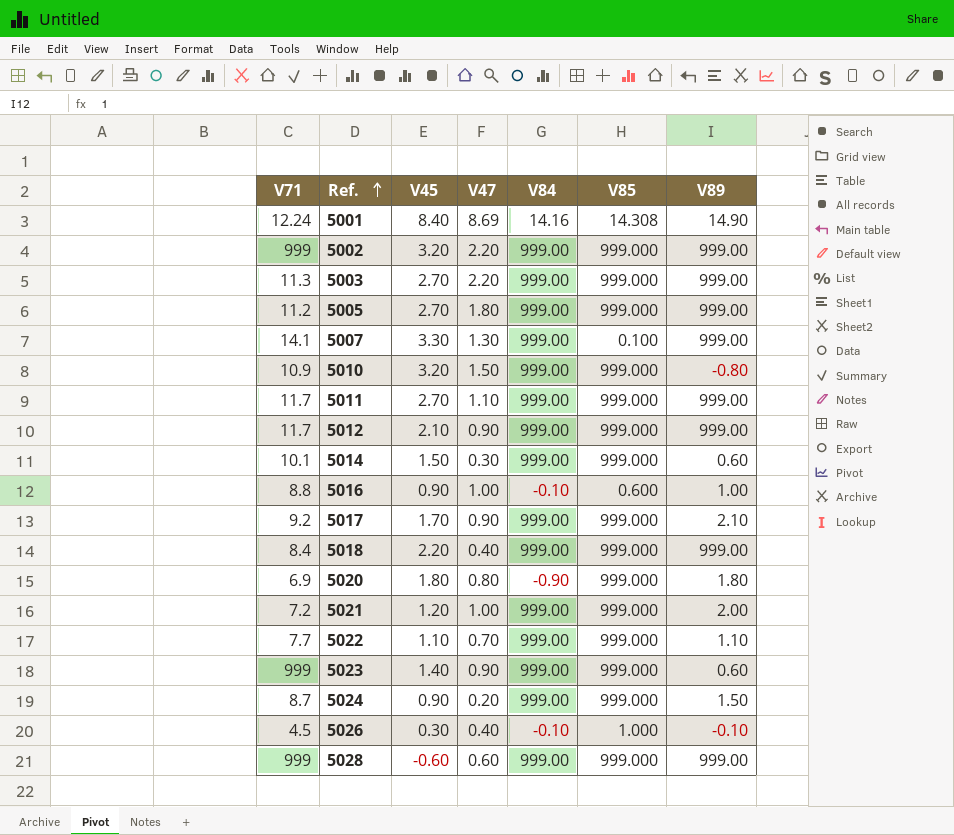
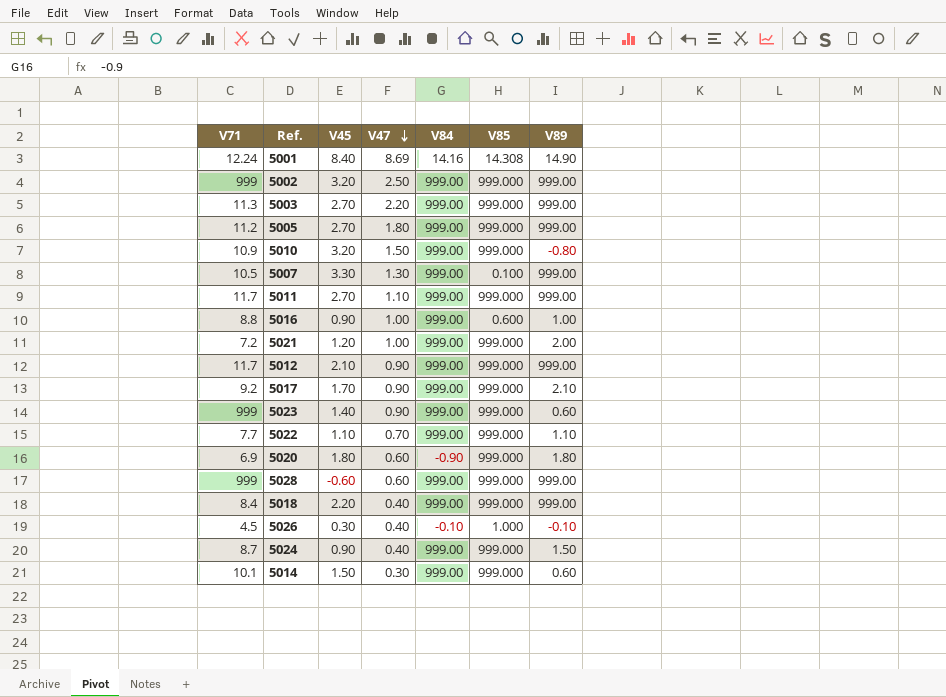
row order: Ref. ascending -> V47 descending
5002 | V47: 2.20 -> 2.50
5007 | V71: 14.1 -> 10.5
5016 | V84: -0.10 -> 999.00
5020 | V47: 0.80 -> 0.60
5024 | V47: 0.20 -> 0.40

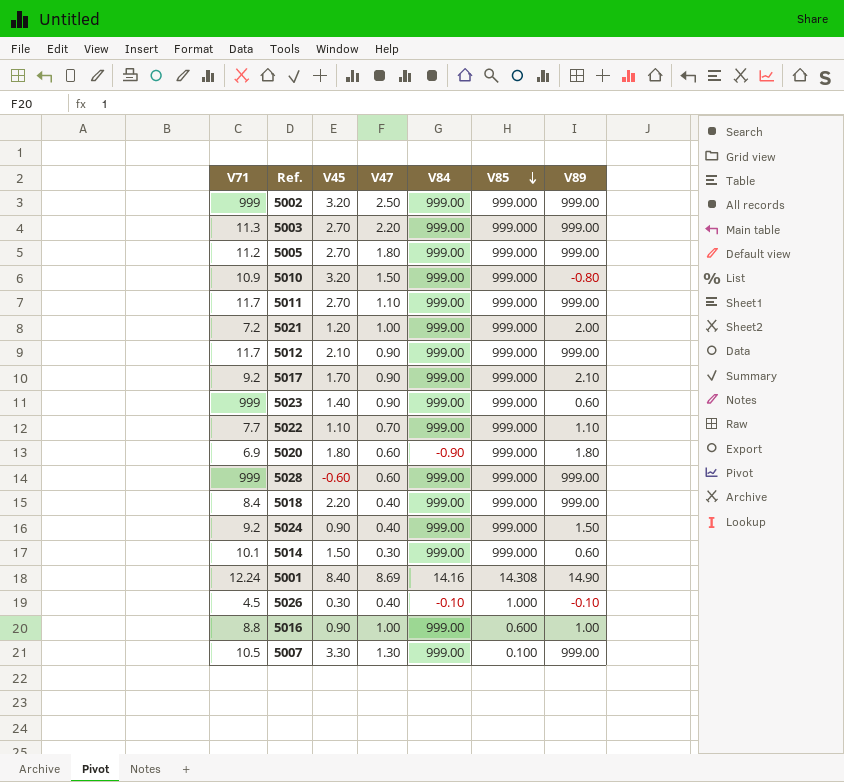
row order: V47 descending -> V85 descending
5024 | V71: 8.7 -> 9.2

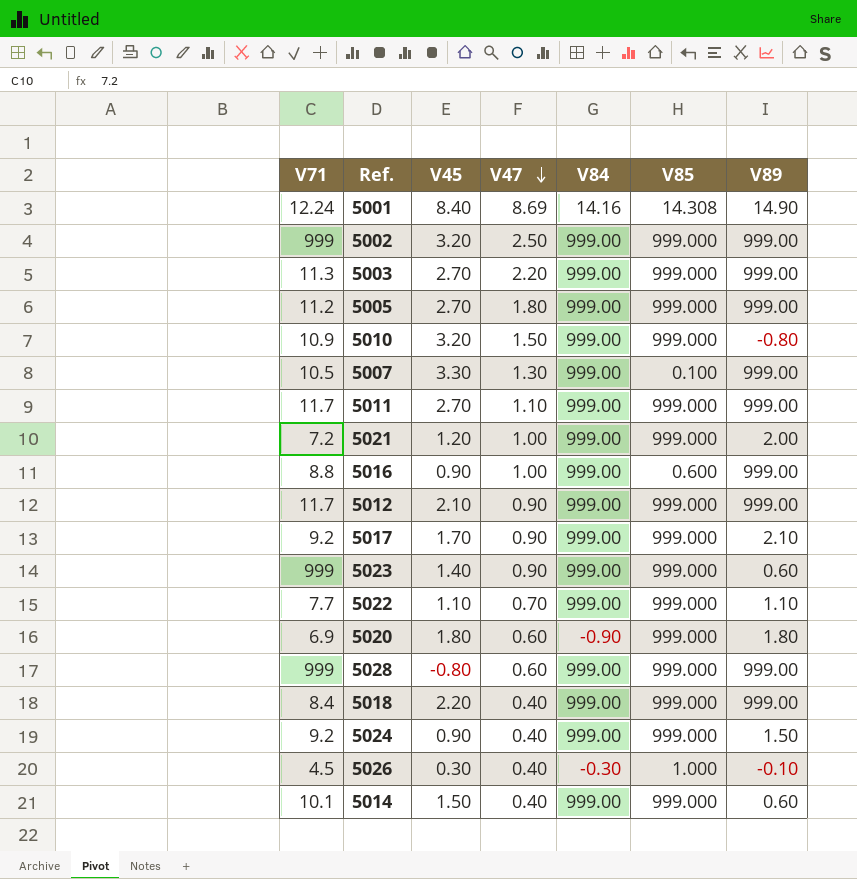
row order: V85 descending -> V47 descending
5016 | V89: 1.00 -> 999.00
5028 | V45: -0.60 -> -0.80
5026 | V84: -0.10 -> -0.30
5014 | V47: 0.30 -> 0.40

